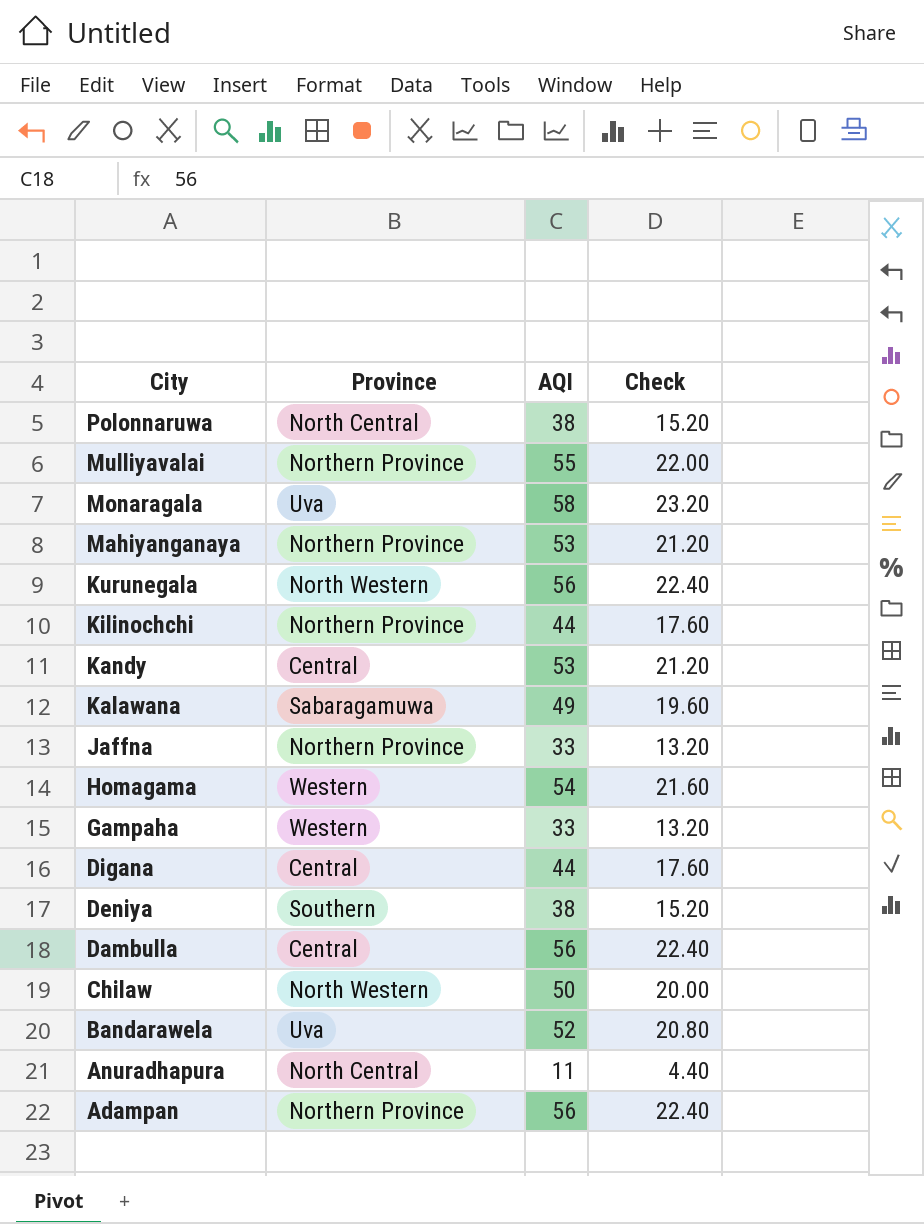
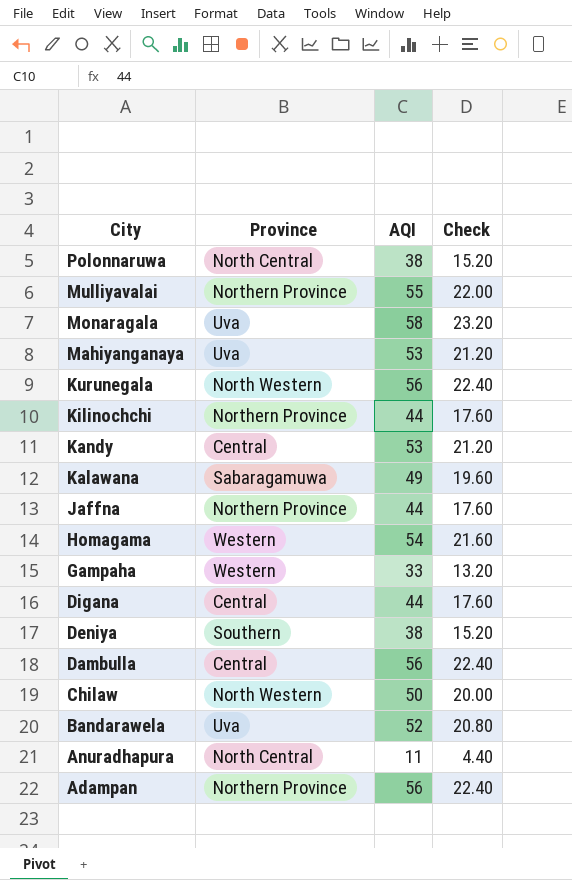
Mahiyanganaya | Province: Northern Province -> Uva
Jaffna | AQI: 33 -> 44
Jaffna | Check: 13.20 -> 17.60

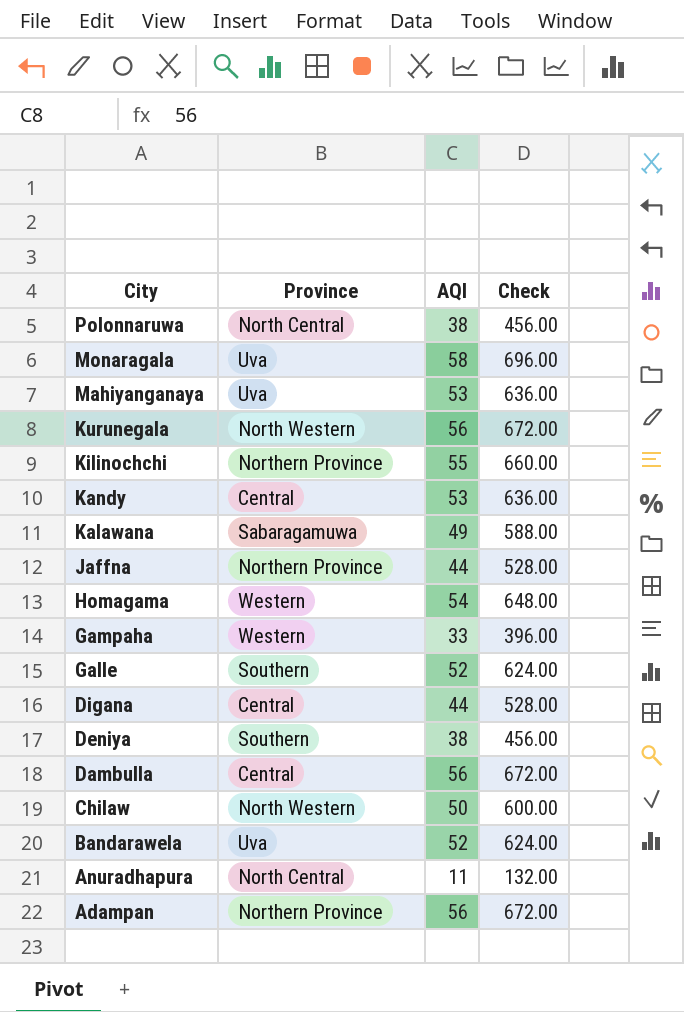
column Check | formula: [AQI] * 0.4 -> [AQI] * 12
row Mulliyavalai: Northern Province | 55 | 22.00 -> none
Kilinochchi | AQI: 44 -> 55
row Galle: none -> Southern | 52 | 624.00

